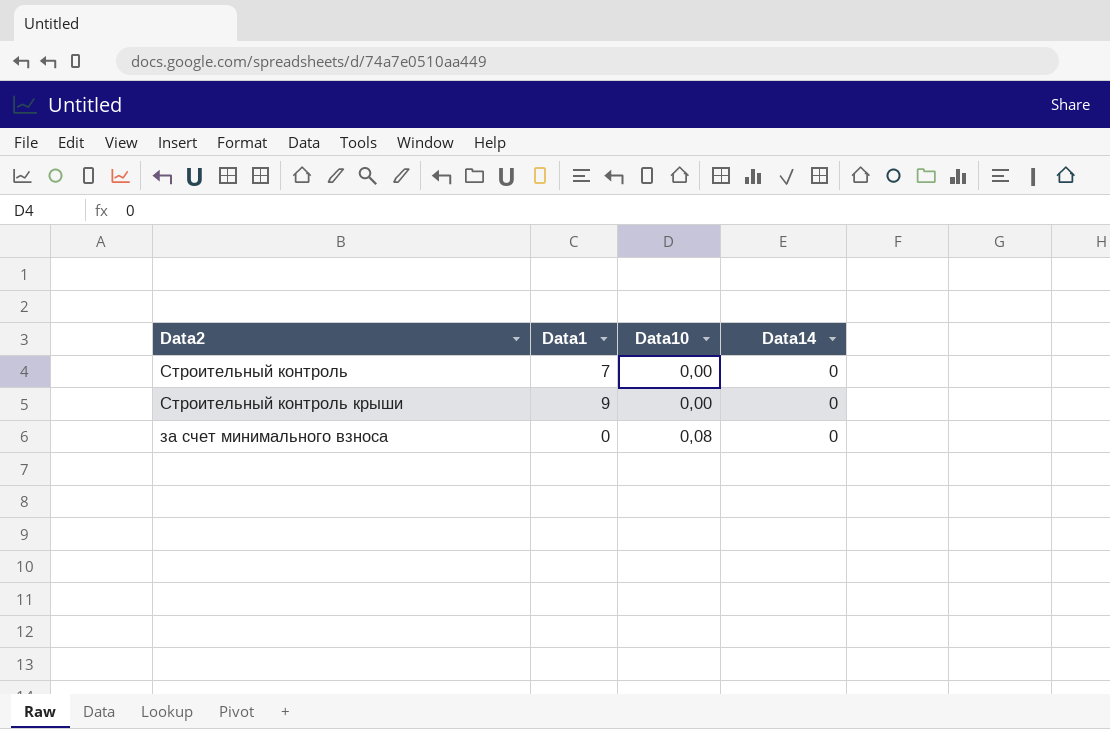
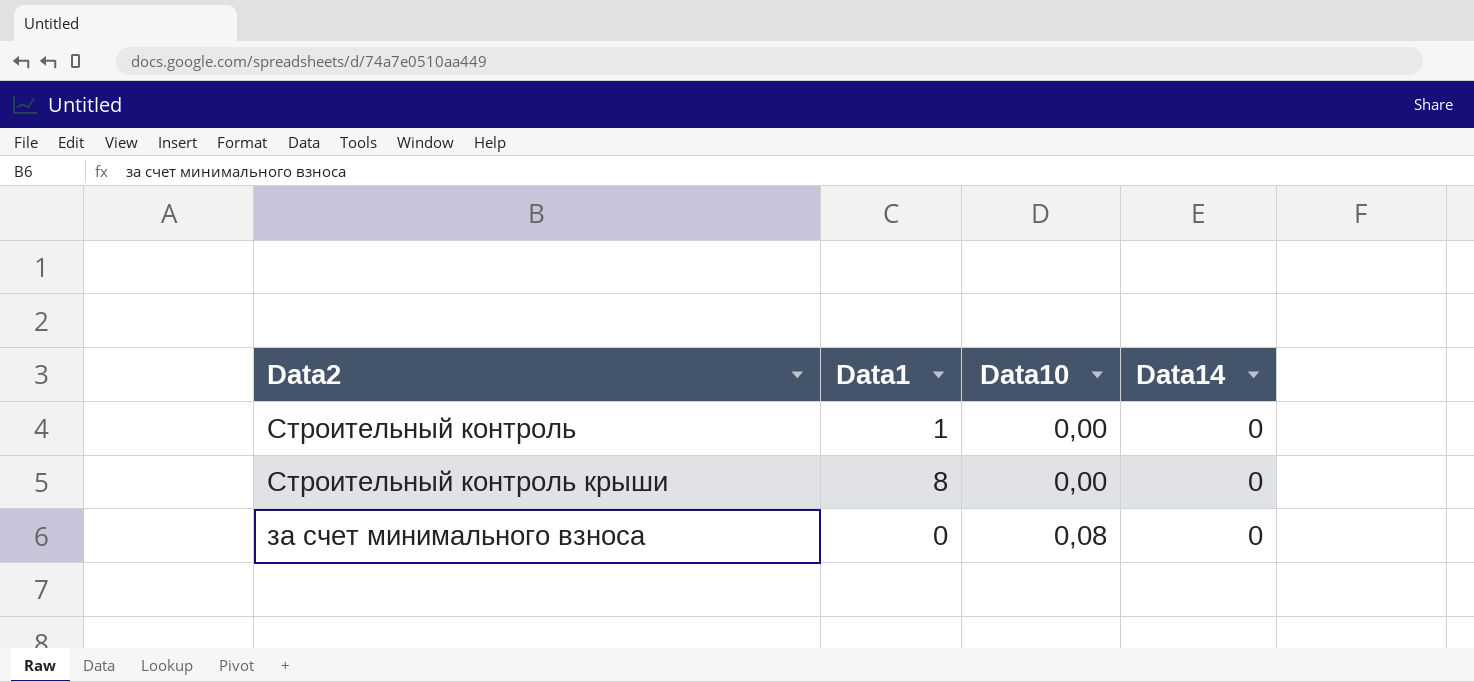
Строительный контроль | Data1: 7 -> 1
Строительный контроль крыши | Data1: 9 -> 8

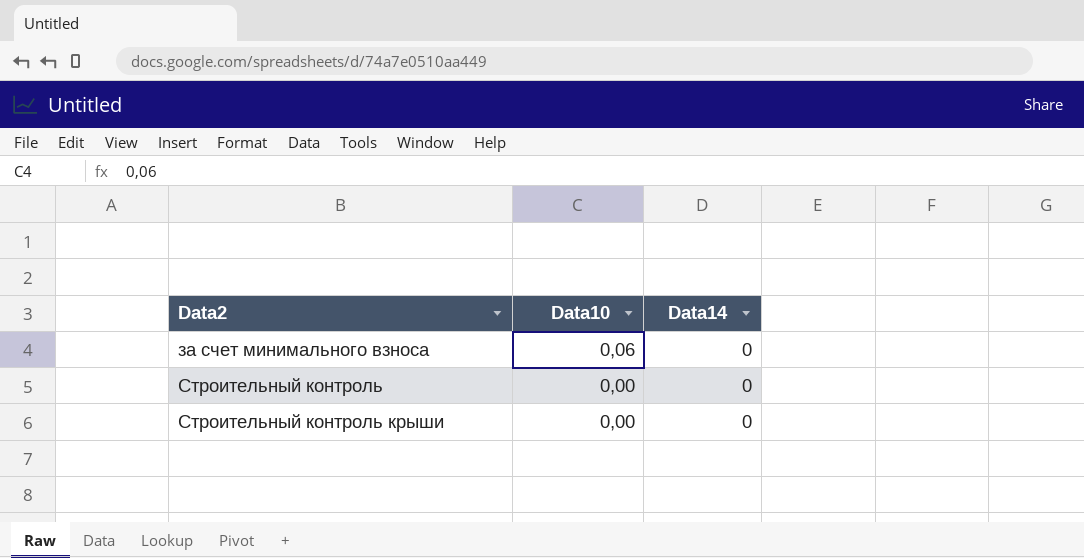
row order: Data10 ascending -> Data2 ascending
column Data1 | position: 2 -> none
за счет минимального взноса | Data10: 0,08 -> 0,06

